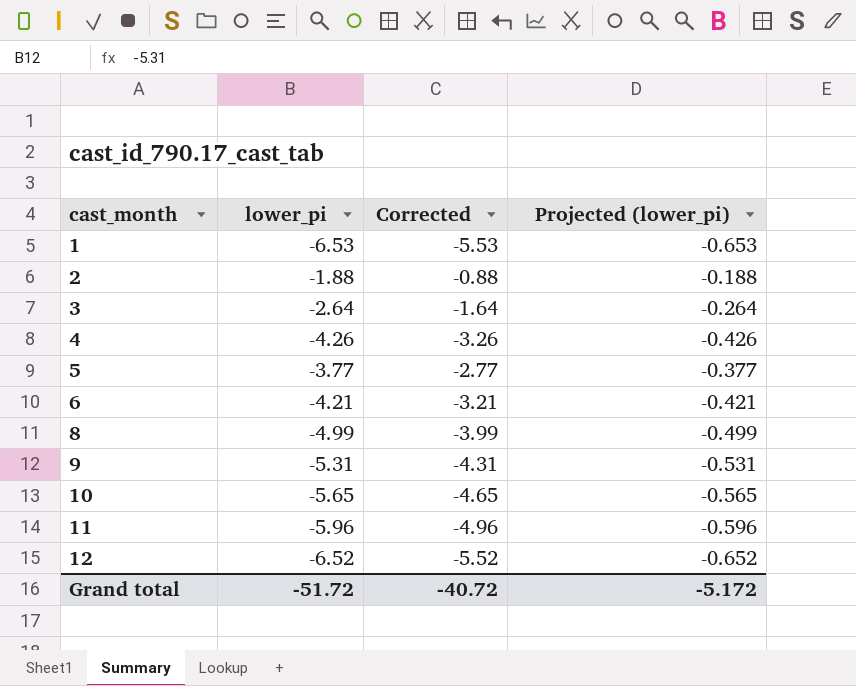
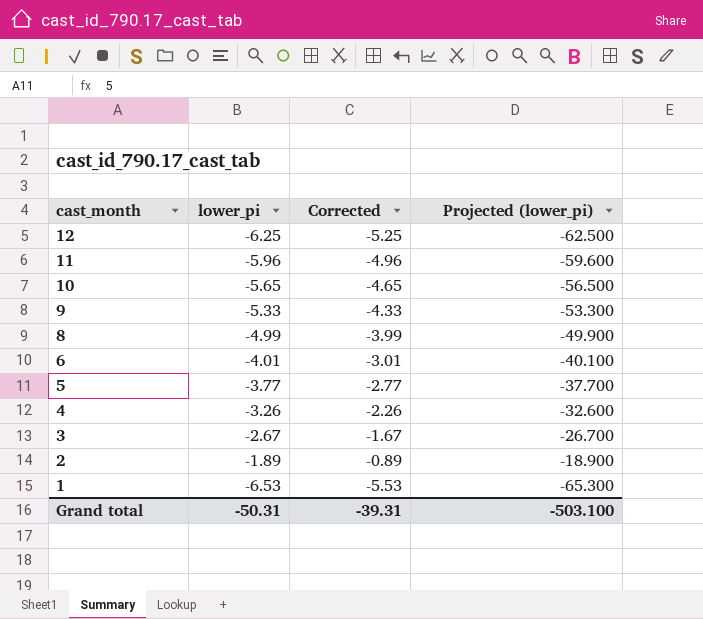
row order: cast_month ascending -> cast_month descending
column Projected (lower_pi) | formula: [lower_pi] * 0.1 -> [lower_pi] * 10
12 | lower_pi: -6.52 -> -6.25
12 | Corrected: -5.52 -> -5.25
9 | lower_pi: -5.31 -> -5.33
9 | Corrected: -4.31 -> -4.33
6 | lower_pi: -4.21 -> -4.01
6 | Corrected: -3.21 -> -3.01
4 | lower_pi: -4.26 -> -3.26
4 | Corrected: -3.26 -> -2.26
3 | lower_pi: -2.64 -> -2.67
3 | Corrected: -1.64 -> -1.67
2 | lower_pi: -1.88 -> -1.89
2 | Corrected: -0.88 -> -0.89
Grand total | lower_pi: -51.72 -> -50.31
Grand total | Corrected: -40.72 -> -39.31
Grand total | Projected (lower_pi): -5.172 -> -503.100

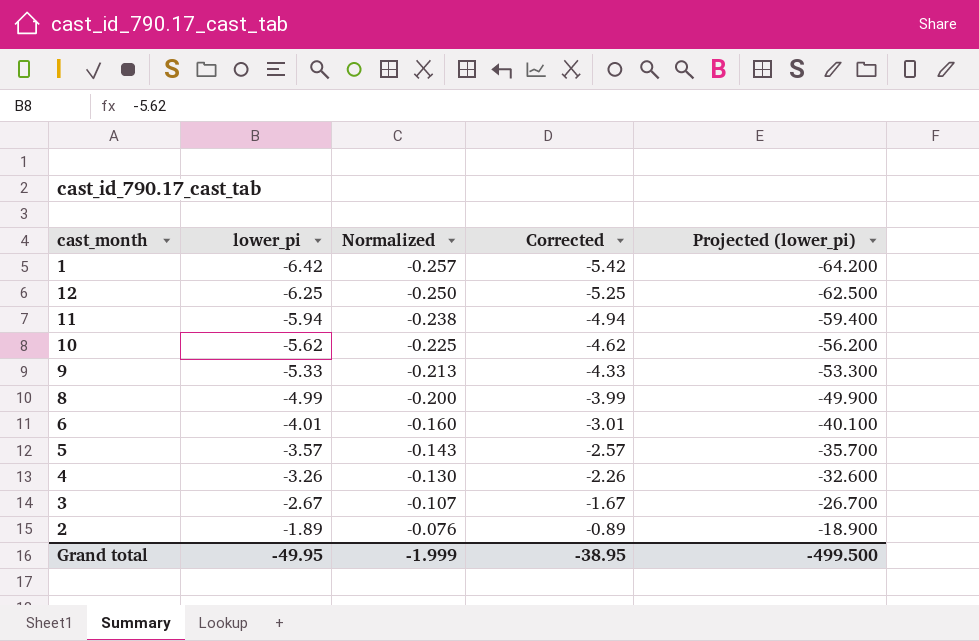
row order: cast_month descending -> lower_pi ascending
column Normalized | formula: none -> [lower_pi] * 0.04
1 | lower_pi: -6.53 -> -6.42
1 | Corrected: -5.53 -> -5.42
1 | Projected (lower_pi): -65.300 -> -64.200
11 | lower_pi: -5.96 -> -5.94
11 | Corrected: -4.96 -> -4.94
11 | Projected (lower_pi): -59.600 -> -59.400
10 | lower_pi: -5.65 -> -5.62
10 | Corrected: -4.65 -> -4.62
10 | Projected (lower_pi): -56.500 -> -56.200
5 | lower_pi: -3.77 -> -3.57
5 | Corrected: -2.77 -> -2.57
5 | Projected (lower_pi): -37.700 -> -35.700
Grand total | lower_pi: -50.31 -> -49.95
Grand total | Corrected: -39.31 -> -38.95
Grand total | Projected (lower_pi): -503.100 -> -499.500

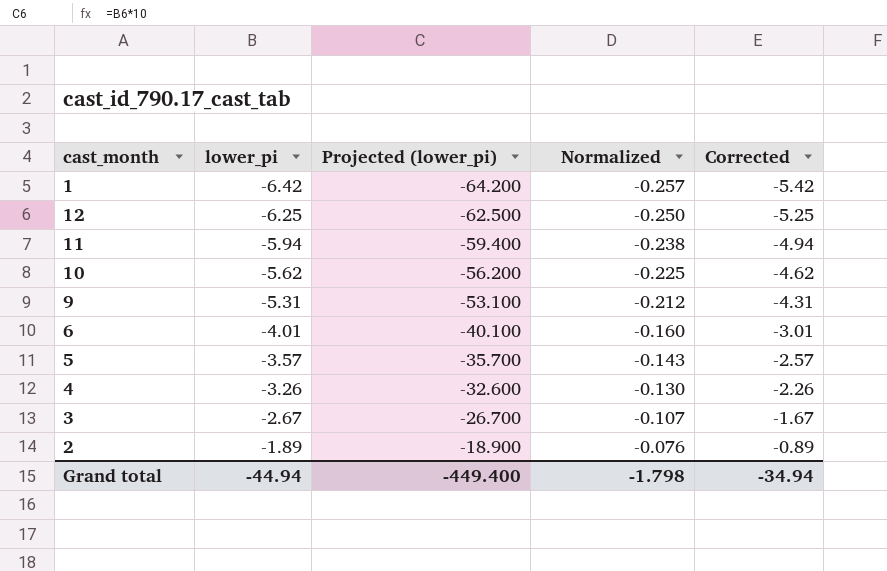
column Projected (lower_pi) | position: 5 -> 3
row 8: -4.99 | -0.200 | -3.99 | -49.900 -> none
9 | lower_pi: -5.33 -> -5.31
9 | Projected (lower_pi): -53.300 -> -53.100
9 | Normalized: -0.213 -> -0.212
9 | Corrected: -4.33 -> -4.31
Grand total | lower_pi: -49.95 -> -44.94
Grand total | Projected (lower_pi): -499.500 -> -449.400
Grand total | Normalized: -1.999 -> -1.798
Grand total | Corrected: -38.95 -> -34.94

